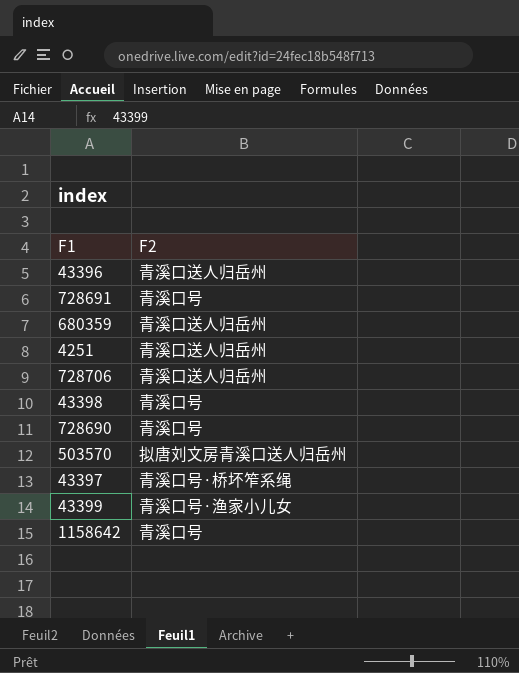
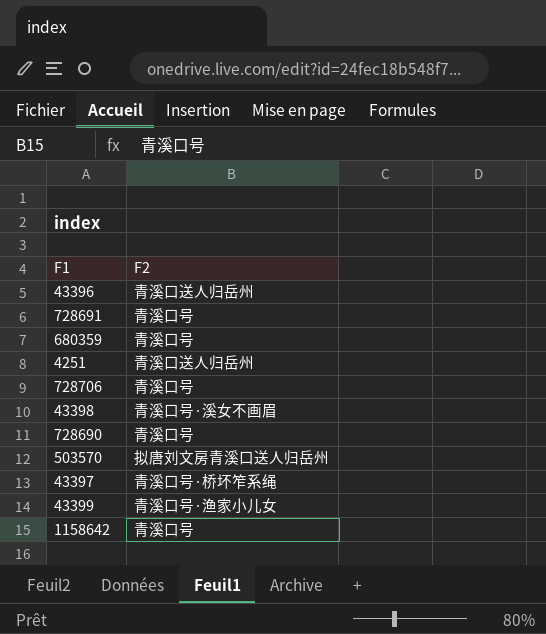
680359 | F2: 青溪口送人归岳州 -> 青溪口号
728706 | F2: 青溪口送人归岳州 -> 青溪口号
43398 | F2: 青溪口号 -> 青溪口号·溪女不画眉

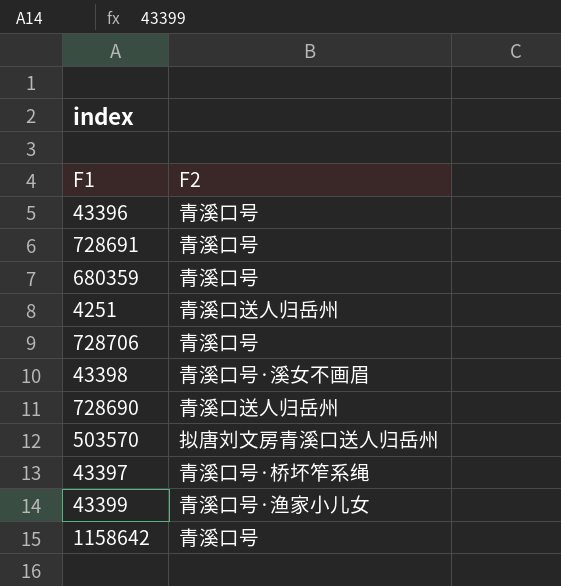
43396 | F2: 青溪口送人归岳州 -> 青溪口号
728690 | F2: 青溪口号 -> 青溪口送人归岳州

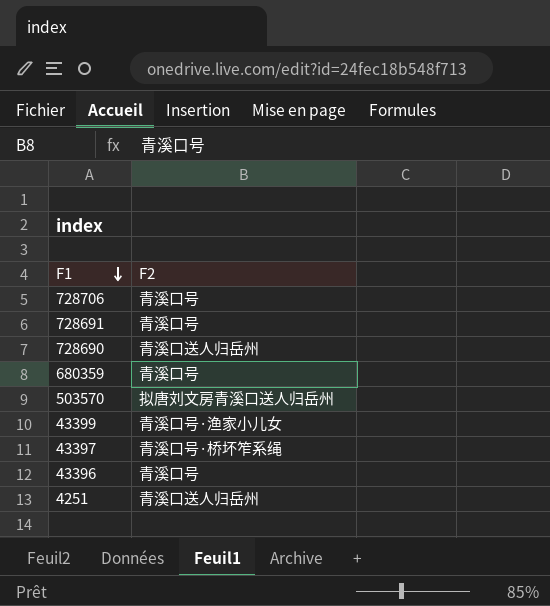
row order: none -> F1 descending
row 43398: 青溪口号·溪女不画眉 -> none
row 1158642: 青溪口号 -> none

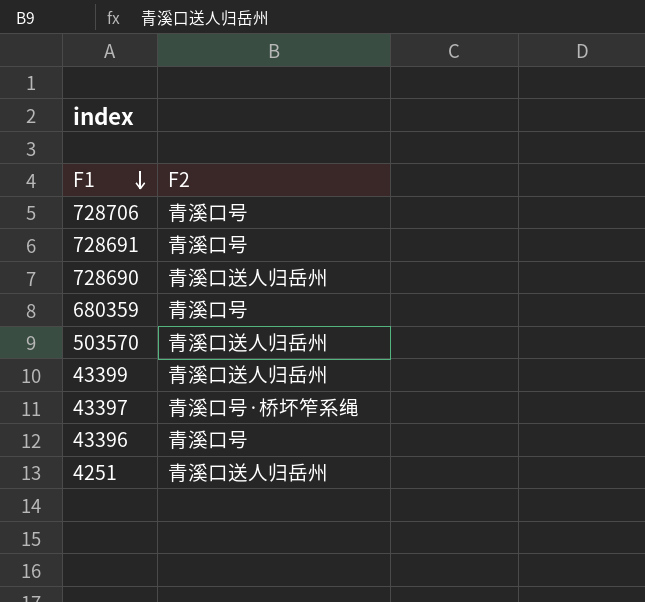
503570 | F2: 拟唐刘文房青溪口送人归岳州 -> 青溪口送人归岳州
43399 | F2: 青溪口号·渔家小儿女 -> 青溪口送人归岳州

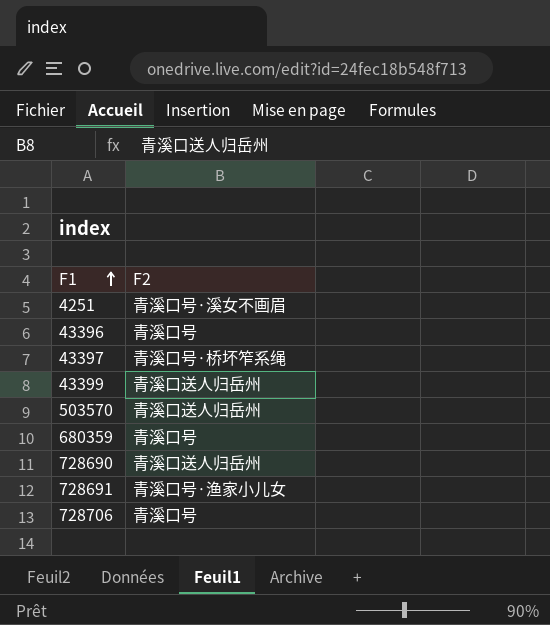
row order: F1 descending -> F1 ascending
4251 | F2: 青溪口送人归岳州 -> 青溪口号·溪女不画眉
728691 | F2: 青溪口号 -> 青溪口号·渔家小儿女

